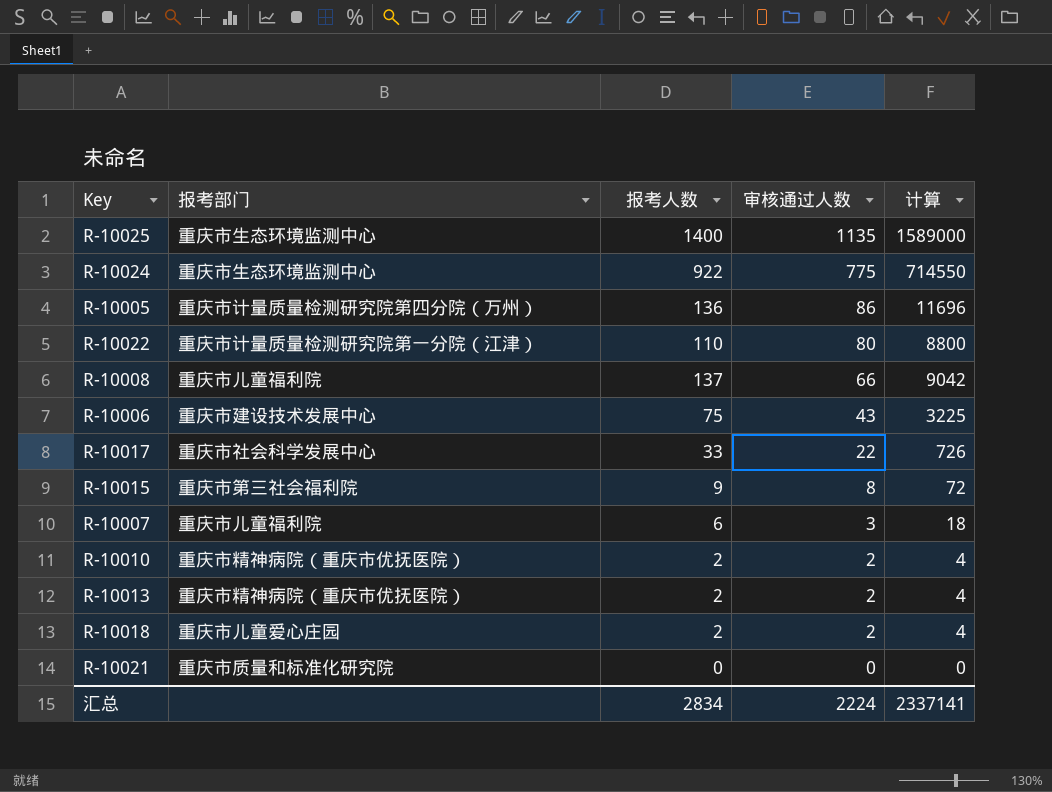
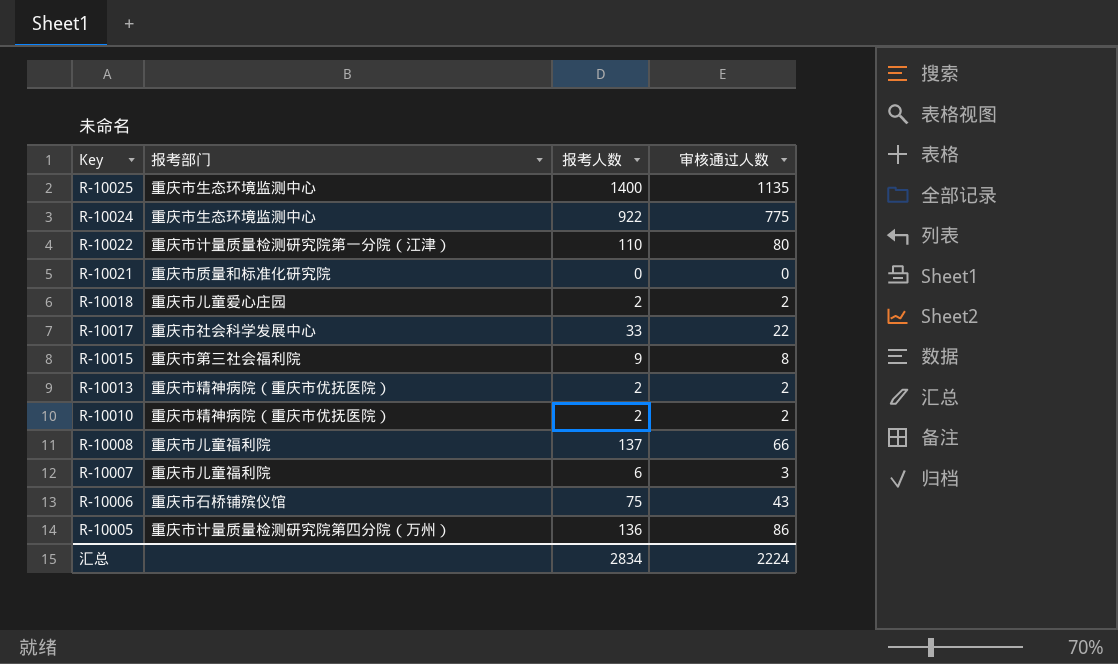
row order: 审核通过人数 descending -> Key descending
column 计算 | formula: [报考人数] * [审核通过人数] -> none
R-10006 | 报考部门: 重庆市建设技术发展中心 -> 重庆市石桥铺殡仪馆

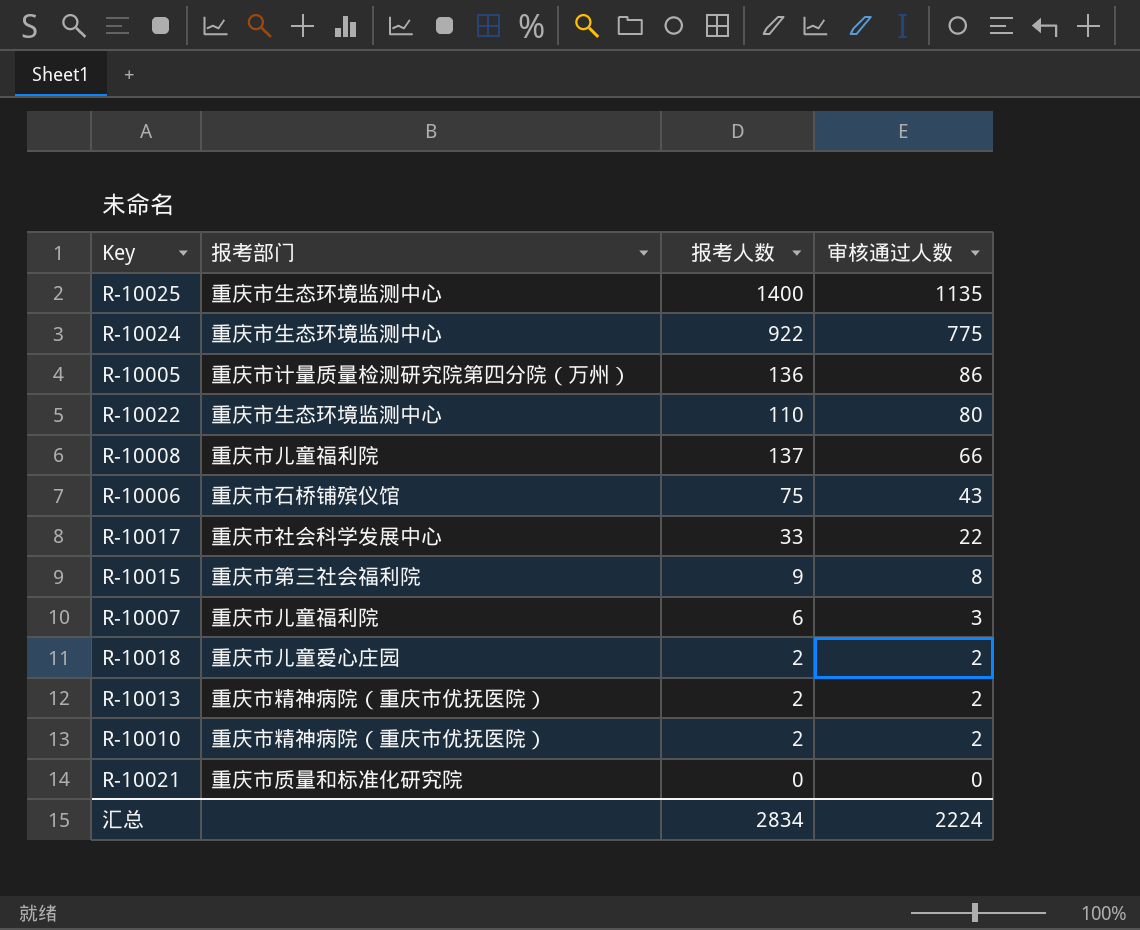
row order: Key descending -> 审核通过人数 descending
R-10022 | 报考部门: 重庆市计量质量检测研究院第一分院（江津） -> 重庆市生态环境监测中心

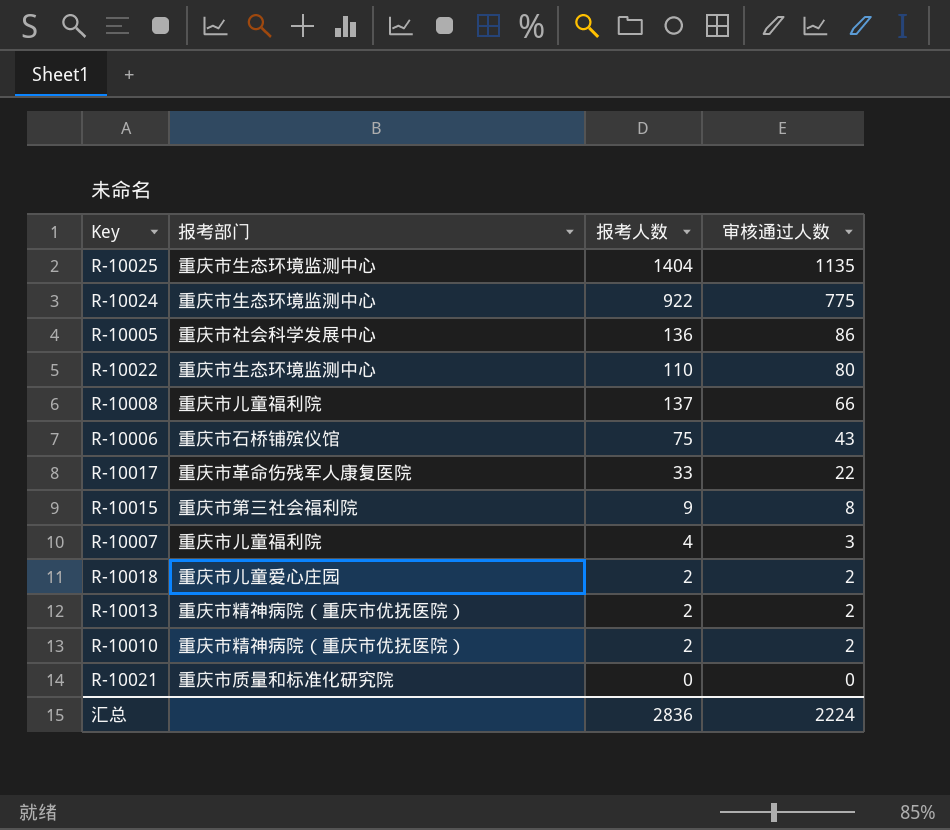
R-10025 | 报考人数: 1400 -> 1404
R-10005 | 报考部门: 重庆市计量质量检测研究院第四分院（万州） -> 重庆市社会科学发展中心
R-10017 | 报考部门: 重庆市社会科学发展中心 -> 重庆市革命伤残军人康复医院
R-10007 | 报考人数: 6 -> 4
汇总 | 报考人数: 2834 -> 2836

